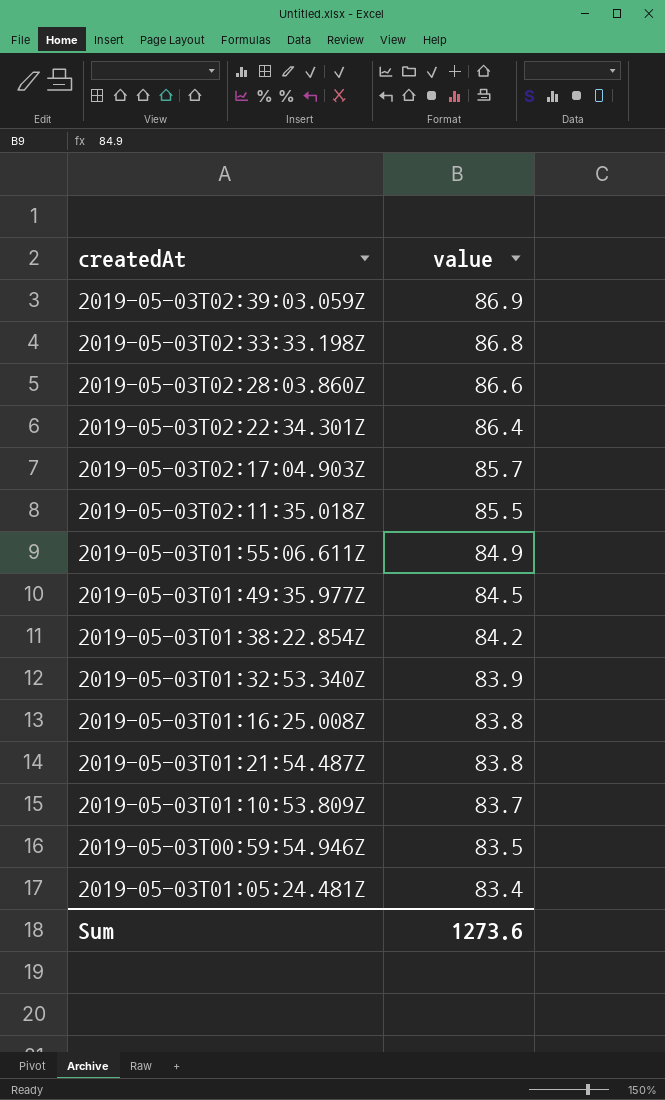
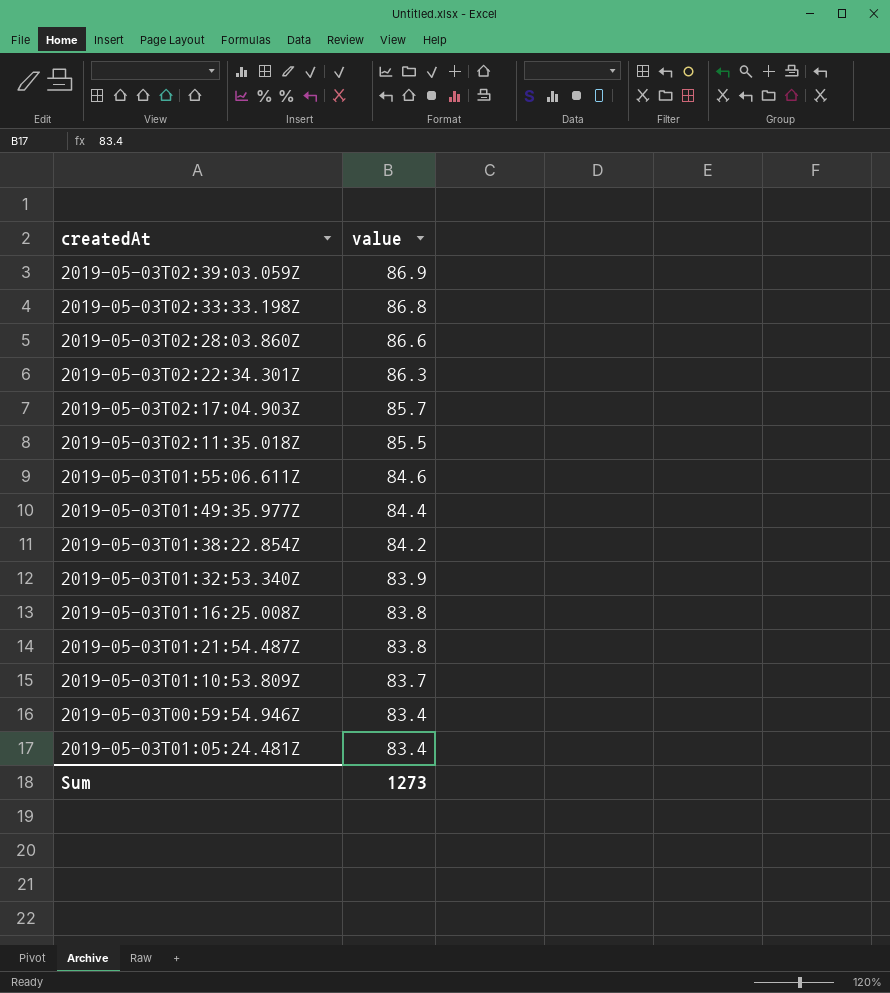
2019-05-03T02:22:34.301Z | value: 86.4 -> 86.3
2019-05-03T01:55:06.611Z | value: 84.9 -> 84.6
2019-05-03T01:49:35.977Z | value: 84.5 -> 84.4
2019-05-03T00:59:54.946Z | value: 83.5 -> 83.4
Sum | value: 1273.6 -> 1273

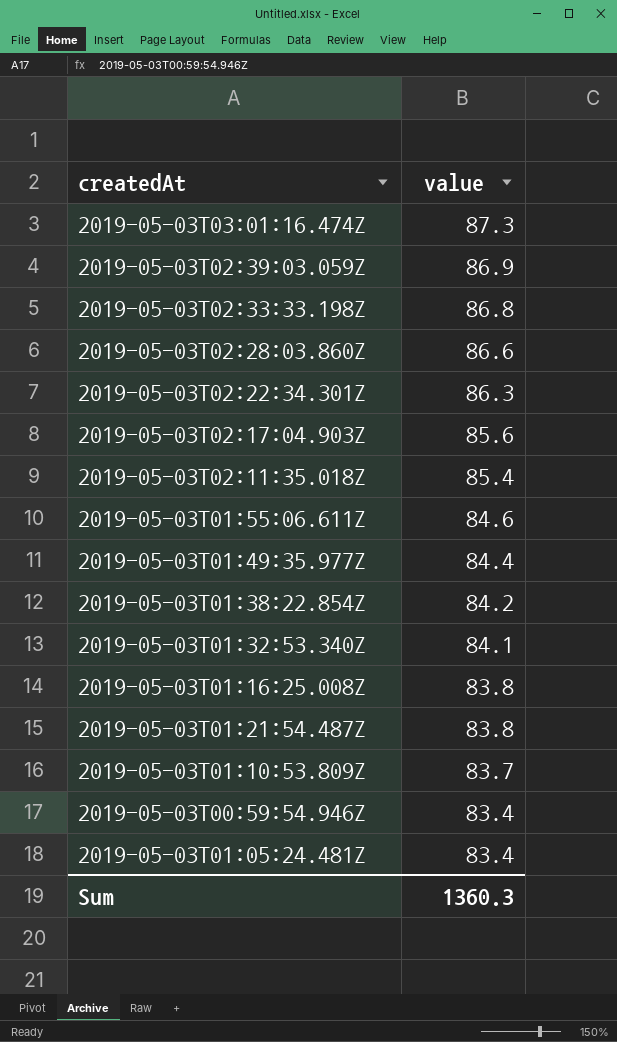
row 2019-05-03T03:01:16.474Z: none -> 87.3
2019-05-03T02:17:04.903Z | value: 85.7 -> 85.6
2019-05-03T02:11:35.018Z | value: 85.5 -> 85.4
2019-05-03T01:32:53.340Z | value: 83.9 -> 84.1
Sum | value: 1273 -> 1360.3

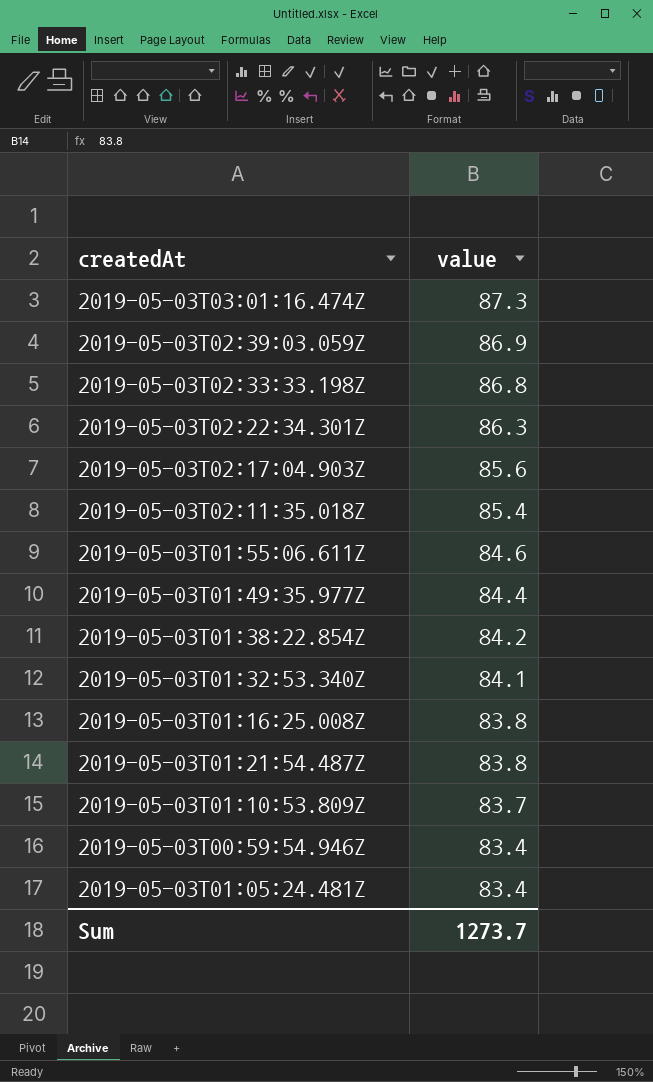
row 2019-05-03T02:28:03.860Z: 86.6 -> none
Sum | value: 1360.3 -> 1273.7

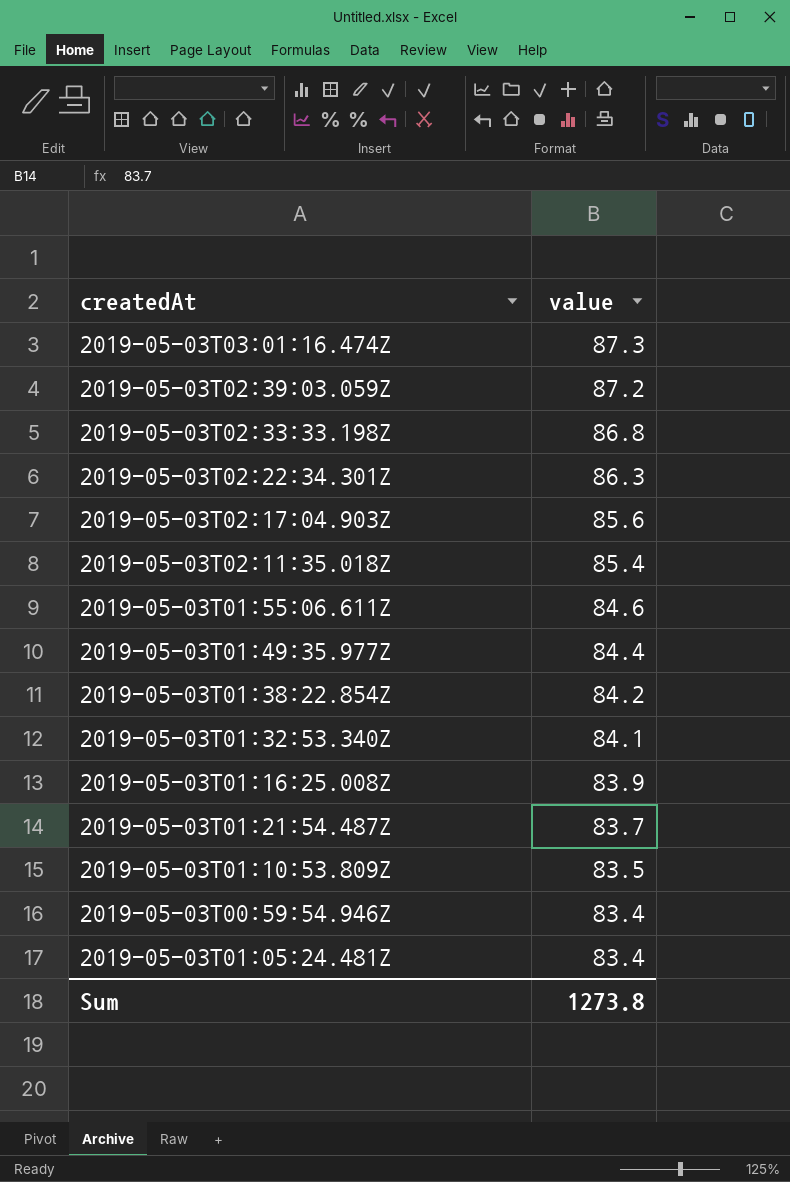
2019-05-03T02:39:03.059Z | value: 86.9 -> 87.2
2019-05-03T01:16:25.008Z | value: 83.8 -> 83.9
2019-05-03T01:21:54.487Z | value: 83.8 -> 83.7
2019-05-03T01:10:53.809Z | value: 83.7 -> 83.5
Sum | value: 1273.7 -> 1273.8

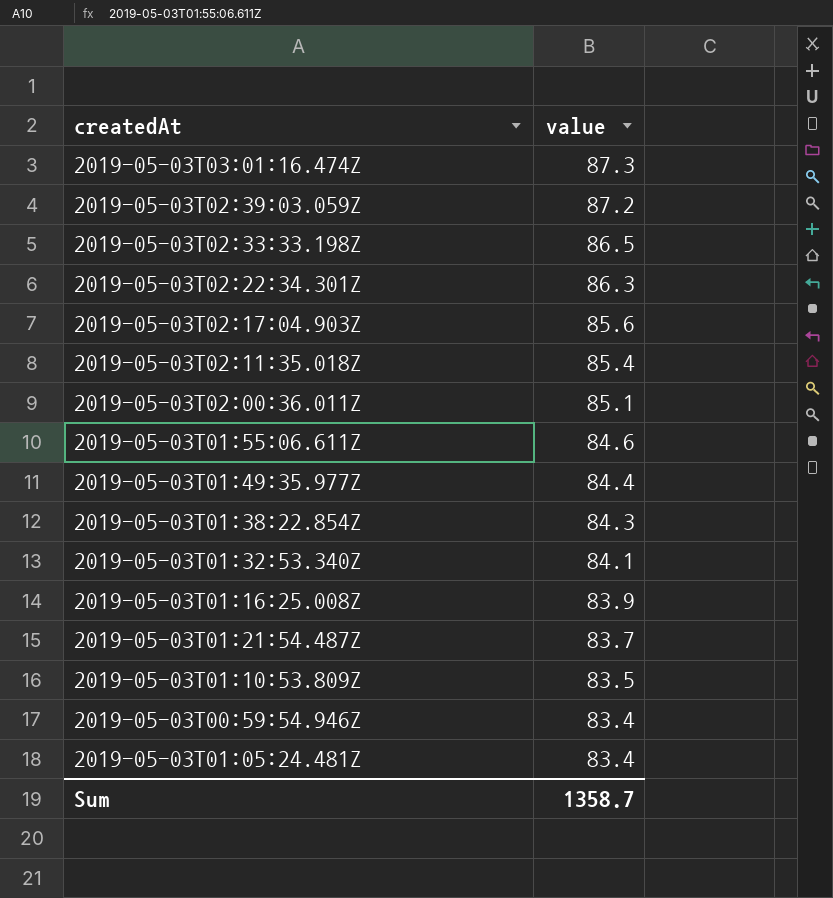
2019-05-03T02:33:33.198Z | value: 86.8 -> 86.5
row 2019-05-03T02:00:36.011Z: none -> 85.1
2019-05-03T01:38:22.854Z | value: 84.2 -> 84.3
Sum | value: 1273.8 -> 1358.7

